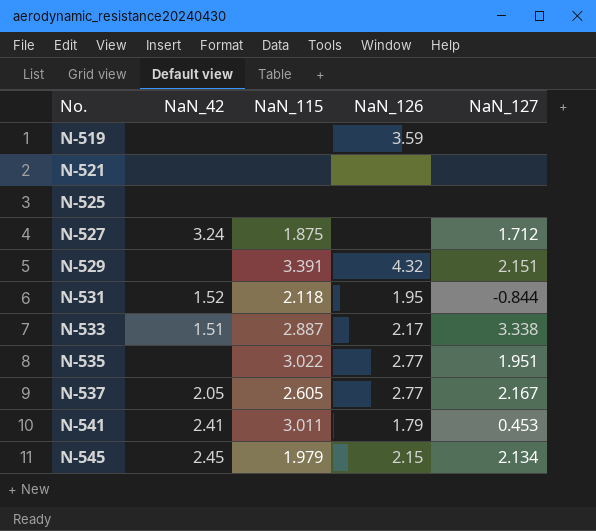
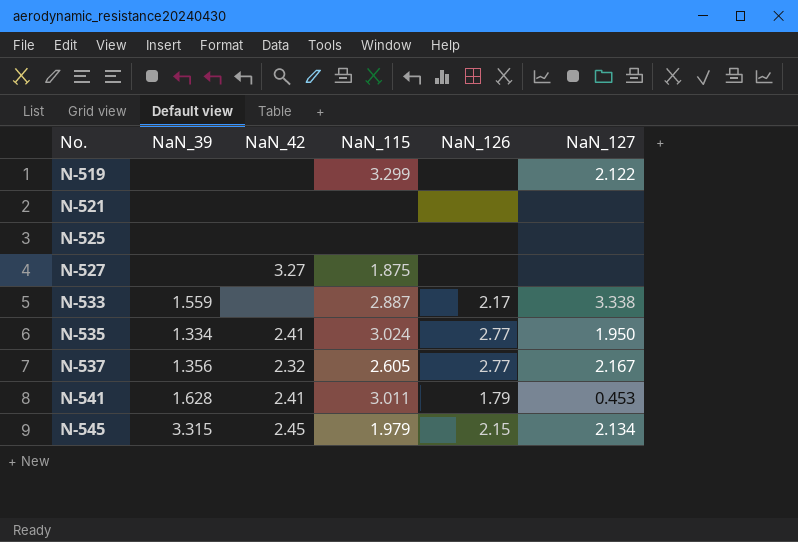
column NaN_39 | position: none -> 2
row N-529: none | 3.391 | 4.32 | 2.151 -> none
row N-531: 1.52 | 2.118 | 1.95 | -0.844 -> none
N-519 | NaN_115: none -> 3.299
N-519 | NaN_126: 3.59 -> none
N-519 | NaN_127: none -> 2.122
N-527 | NaN_42: 3.24 -> 3.27
N-527 | NaN_127: 1.712 -> none
N-533 | NaN_42: 1.51 -> none
N-535 | NaN_42: none -> 2.41
N-535 | NaN_115: 3.022 -> 3.024
N-535 | NaN_127: 1.951 -> 1.950
N-537 | NaN_42: 2.05 -> 2.32

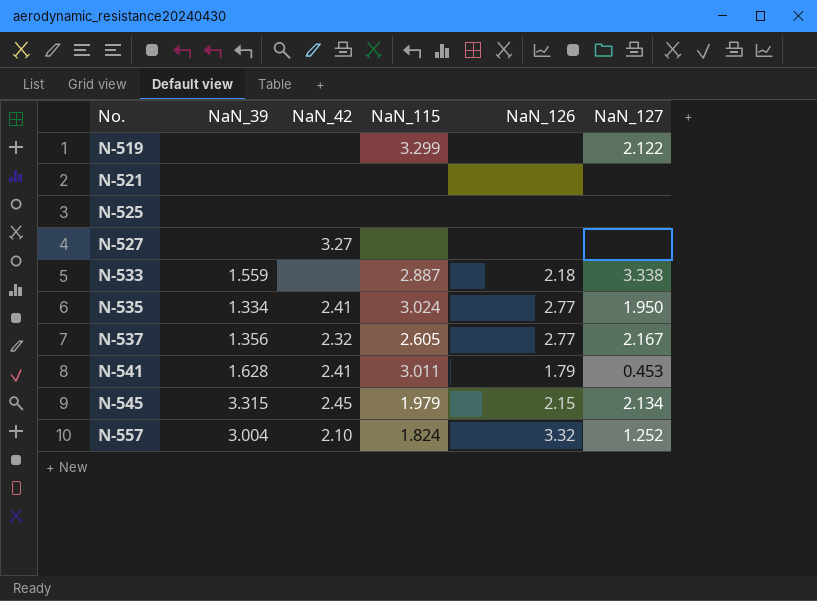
N-527 | NaN_115: 1.875 -> none
N-533 | NaN_126: 2.17 -> 2.18
row N-557: none -> 3.004 | 2.10 | 1.824 | 3.32 | 1.252

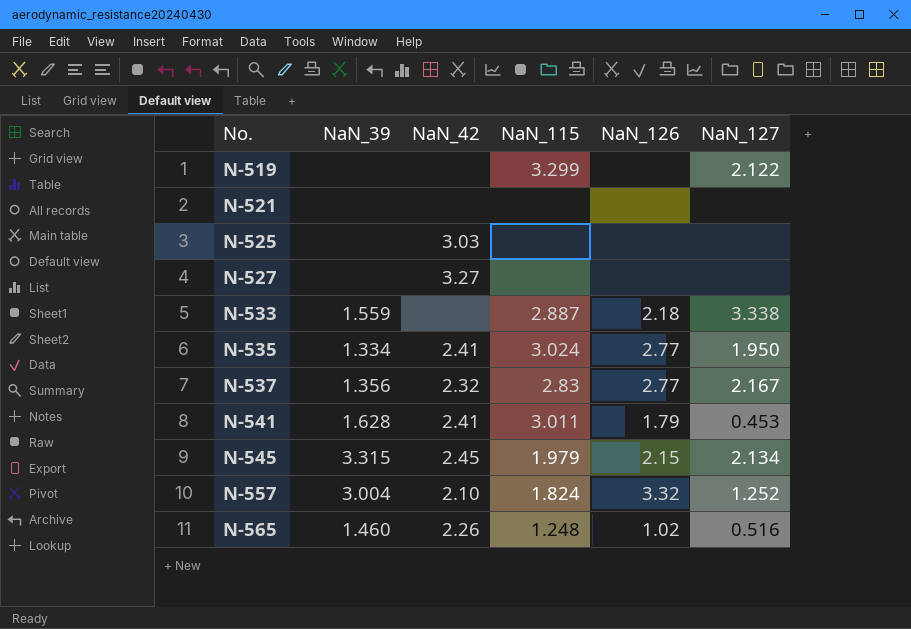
N-525 | NaN_42: none -> 3.03
N-537 | NaN_115: 2.605 -> 2.83
row N-565: none -> 1.460 | 2.26 | 1.248 | 1.02 | 0.516

